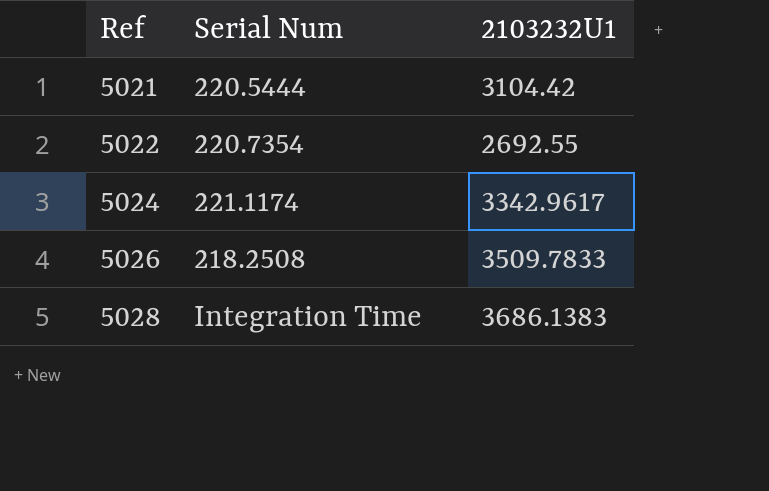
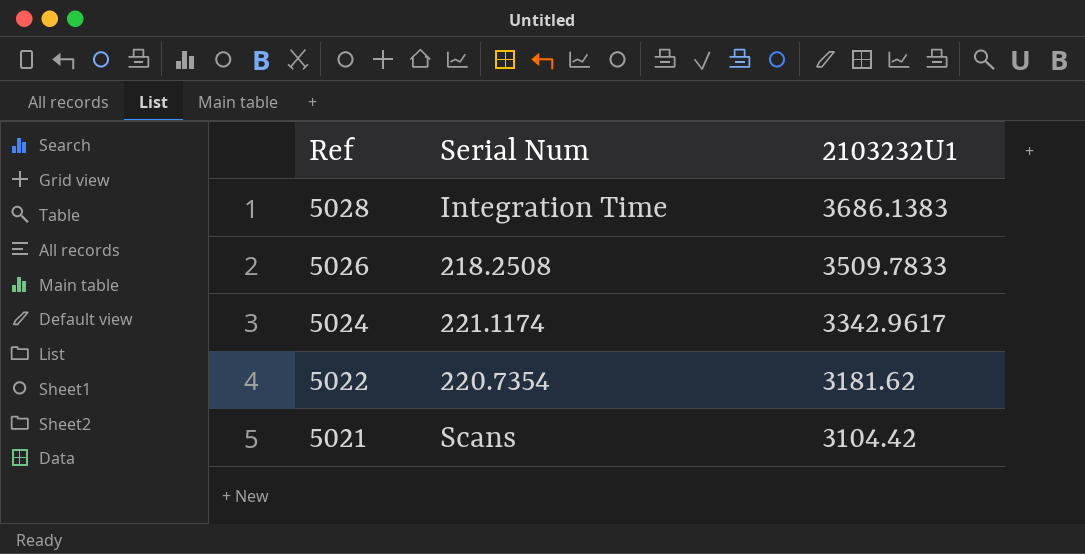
row order: Ref ascending -> Ref descending
5022 | 2103232U1: 2692.55 -> 3181.62
5021 | Serial Num: 220.5444 -> Scans

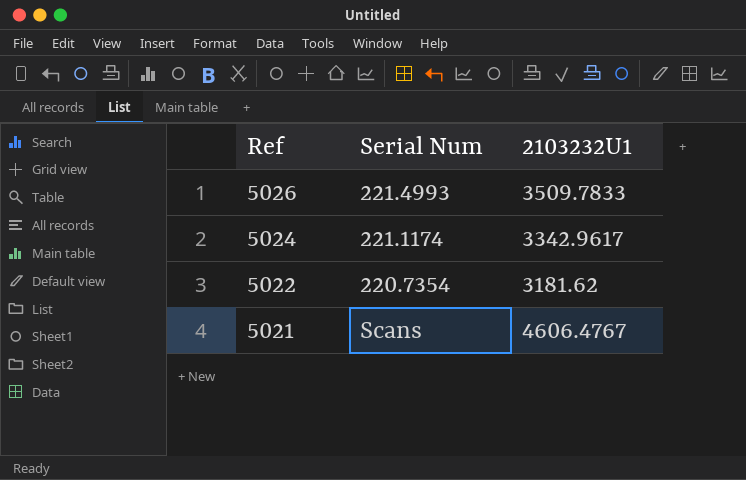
row 5028: Integration Time | 3686.1383 -> none
5026 | Serial Num: 218.2508 -> 221.4993
5021 | 2103232U1: 3104.42 -> 4606.4767

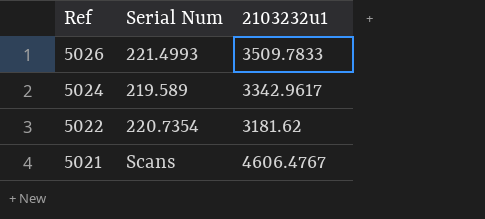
column name: 2103232U1 -> 2103232u1
5024 | Serial Num: 221.1174 -> 219.589

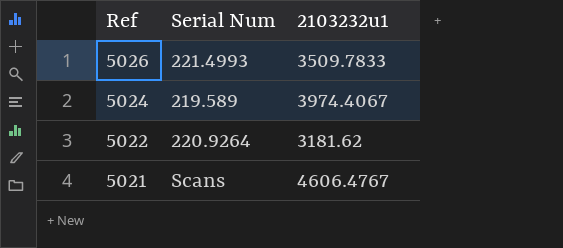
5024 | 2103232u1: 3342.9617 -> 3974.4067
5022 | Serial Num: 220.7354 -> 220.9264

